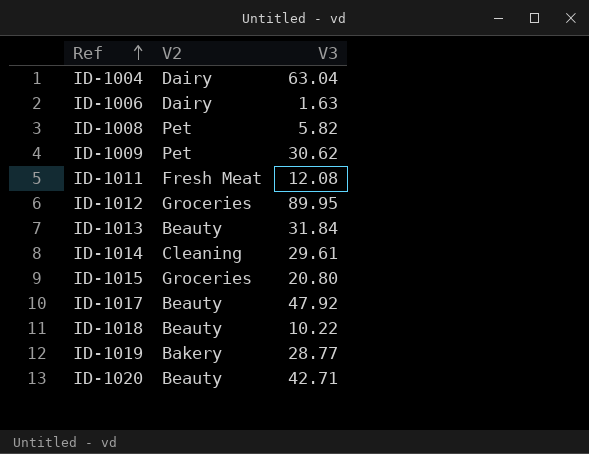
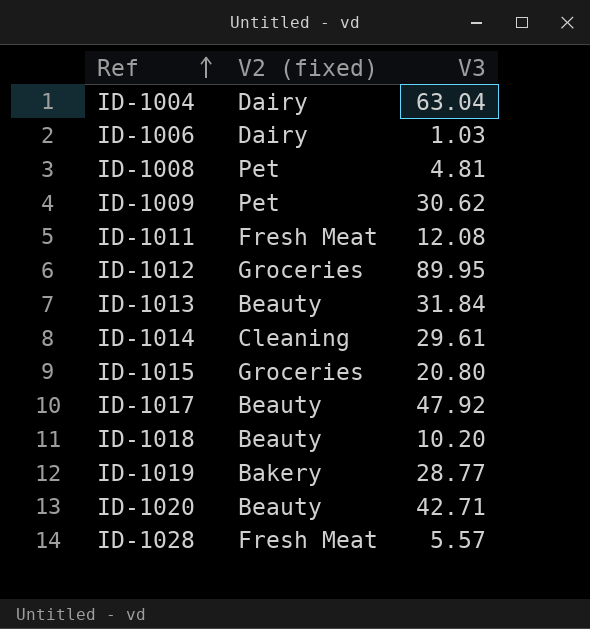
column name: V2 -> V2 (fixed)
ID-1006 | V3: 1.63 -> 1.03
ID-1008 | V3: 5.82 -> 4.81
ID-1018 | V3: 10.22 -> 10.20
row ID-1028: none -> Fresh Meat | 5.57

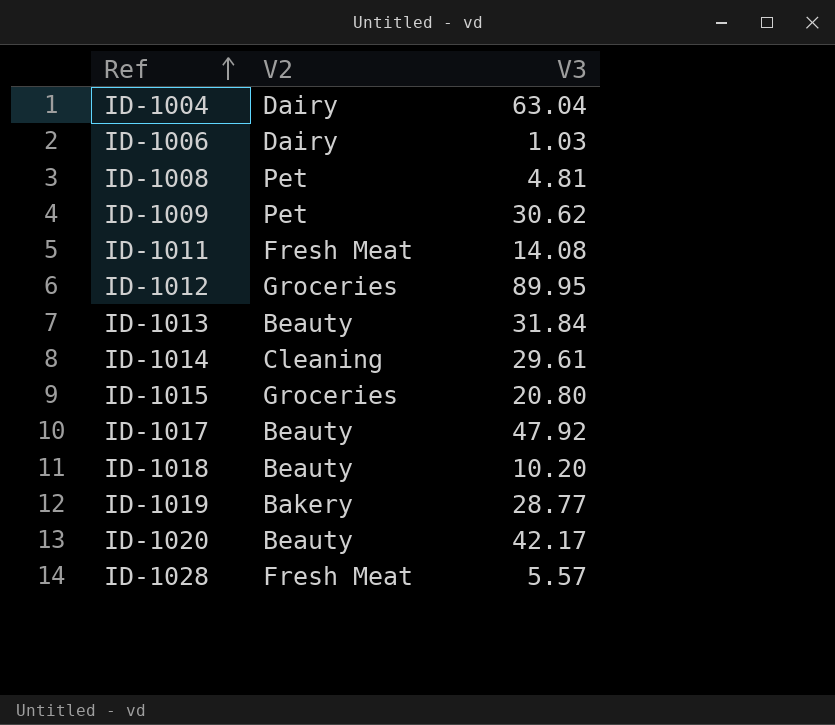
column name: V2 (fixed) -> V2
ID-1011 | V3: 12.08 -> 14.08
ID-1020 | V3: 42.71 -> 42.17

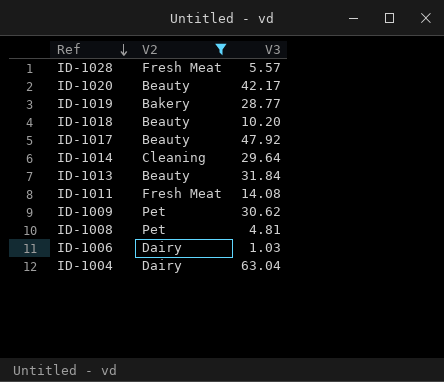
filter: none -> V2 != Groceries
row order: Ref ascending -> Ref descending
ID-1014 | V3: 29.61 -> 29.64

